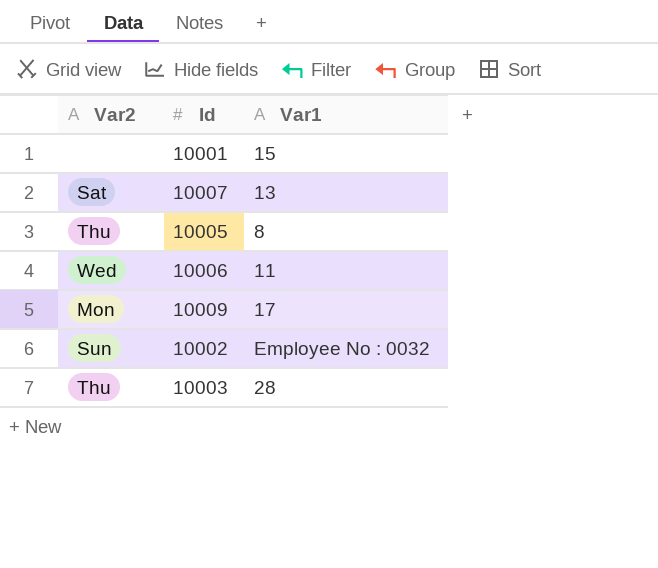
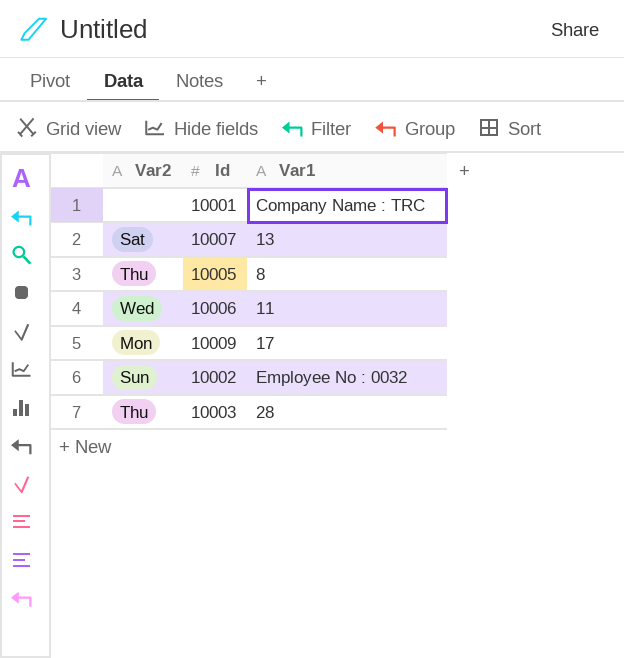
10001 | Var1: 15 -> Company Name : TRC

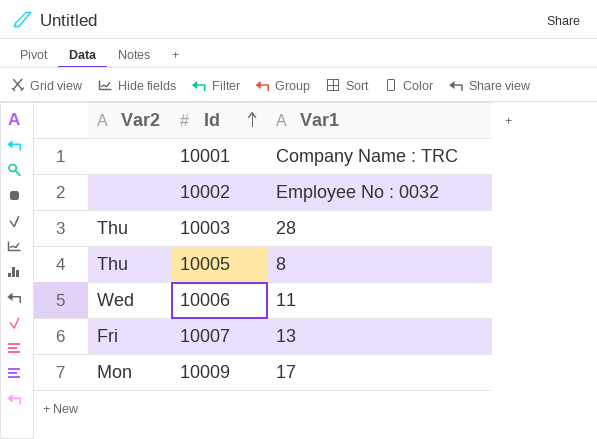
row order: none -> Id ascending
10002 | Var2: Sun -> none
10007 | Var2: Sat -> Fri

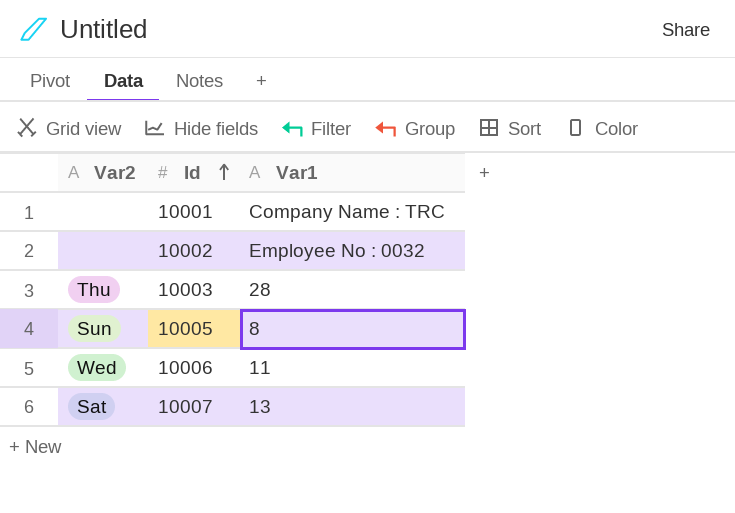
row 10009: Mon | 17 -> none
10005 | Var2: Thu -> Sun
10007 | Var2: Fri -> Sat

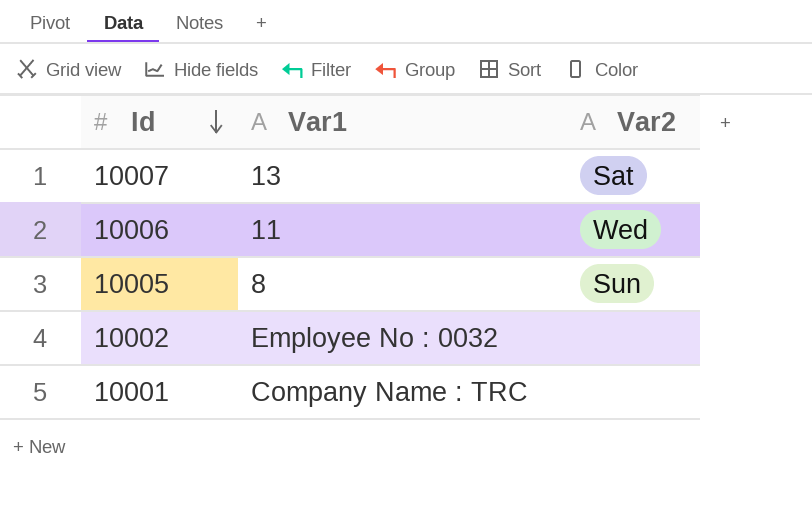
row order: Id ascending -> Id descending
column Var2 | position: 1 -> 3
row 10003: Thu | 28 -> none

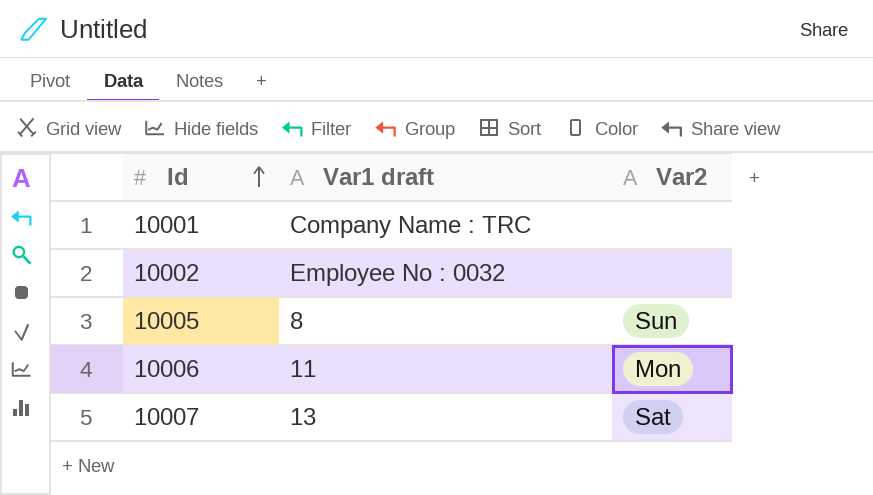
row order: Id descending -> Id ascending
column name: Var1 -> Var1 draft
10006 | Var2: Wed -> Mon

